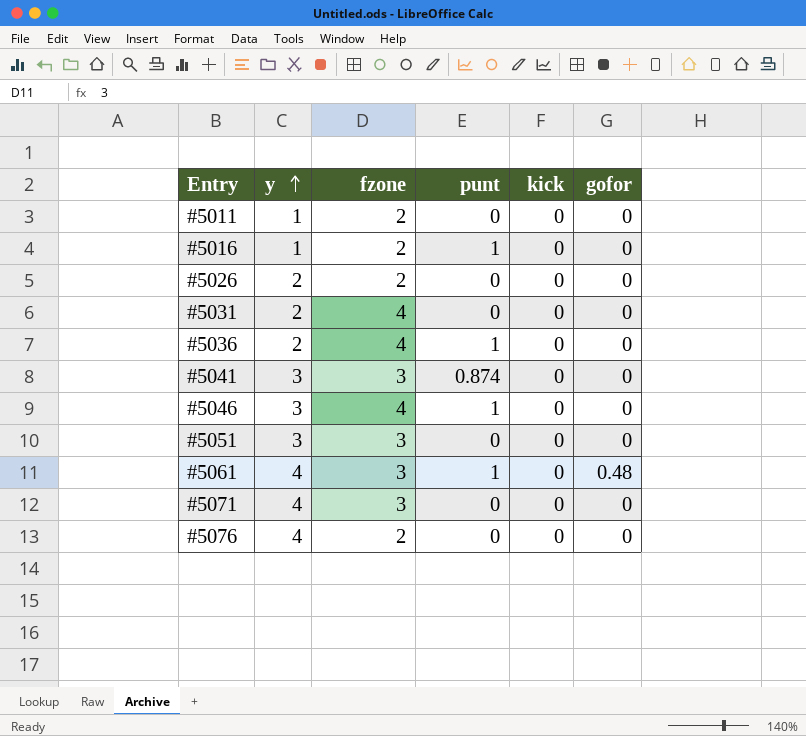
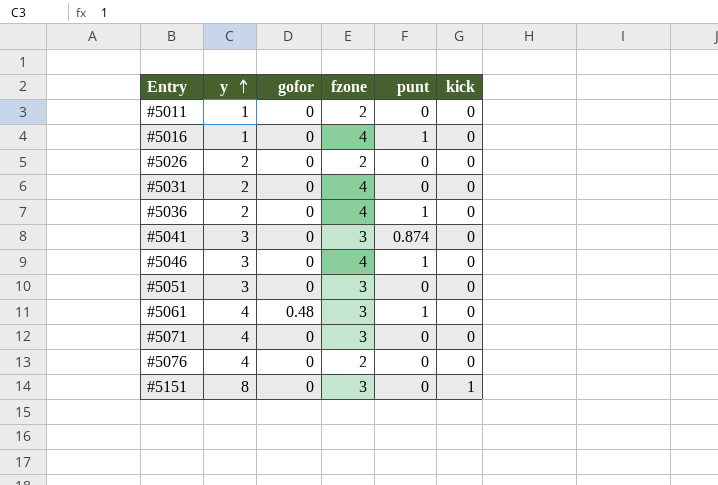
column gofor | position: 6 -> 3
#5016 | fzone: 2 -> 4
row #5151: none -> 8 | 0 | 3 | 0 | 1

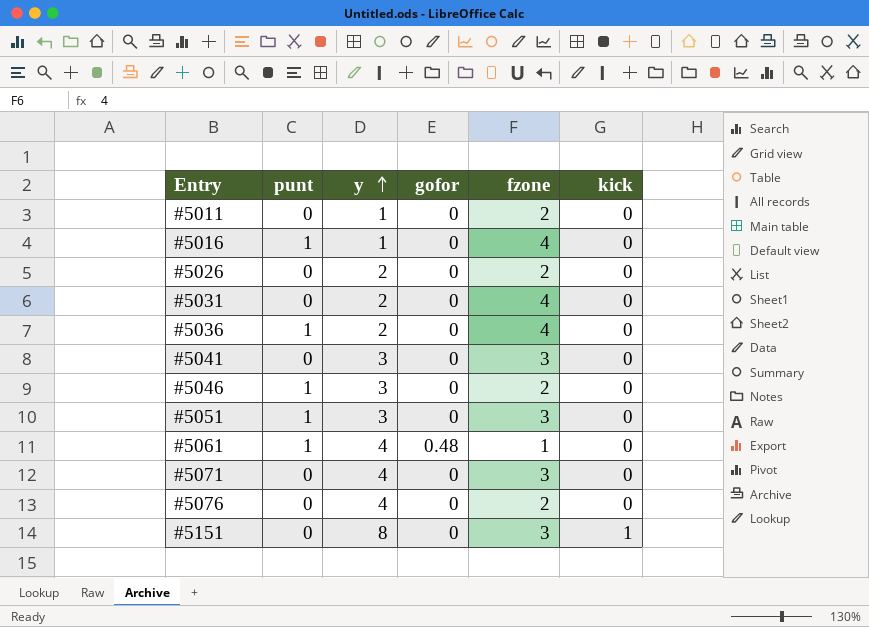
column punt | position: 5 -> 2
#5041 | punt: 0.874 -> 0
#5046 | fzone: 4 -> 2
#5051 | punt: 0 -> 1
#5061 | fzone: 3 -> 1

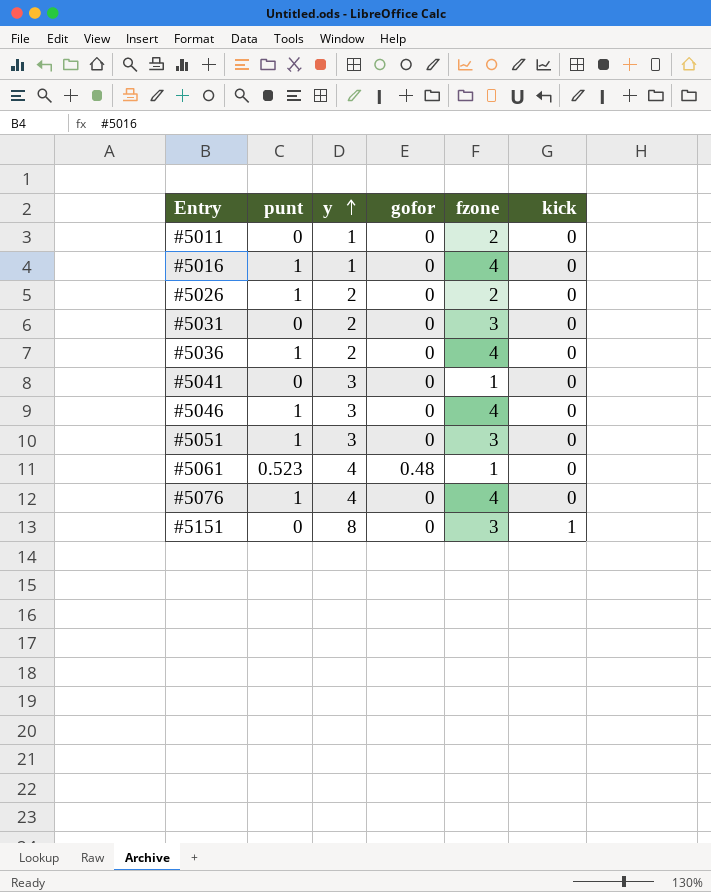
row #5071: 0 | 4 | 0 | 3 | 0 -> none
#5026 | punt: 0 -> 1
#5031 | fzone: 4 -> 3
#5041 | fzone: 3 -> 1
#5046 | fzone: 2 -> 4
#5061 | punt: 1 -> 0.523
#5076 | punt: 0 -> 1
#5076 | fzone: 2 -> 4

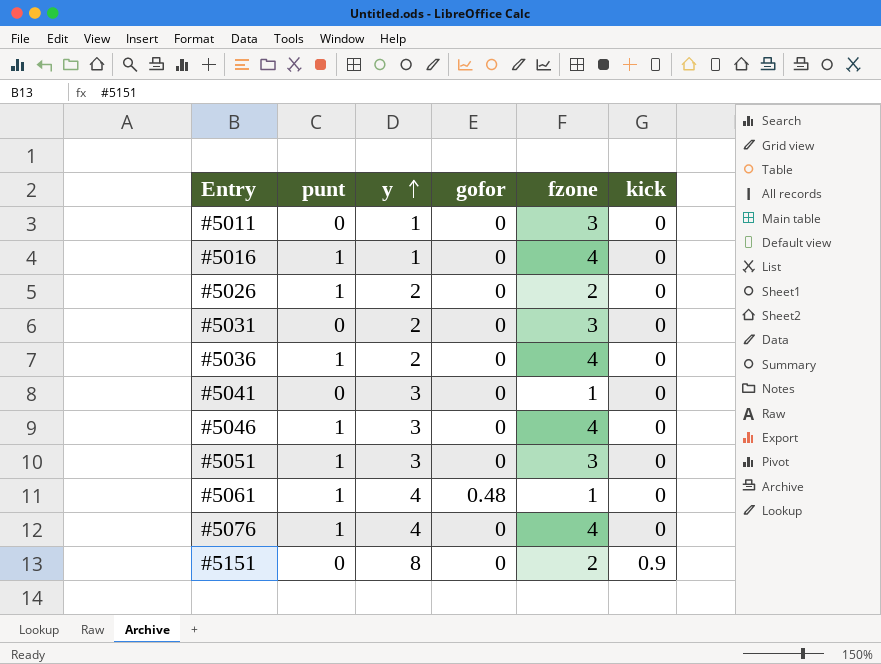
#5011 | fzone: 2 -> 3
#5061 | punt: 0.523 -> 1
#5151 | fzone: 3 -> 2
#5151 | kick: 1 -> 0.9

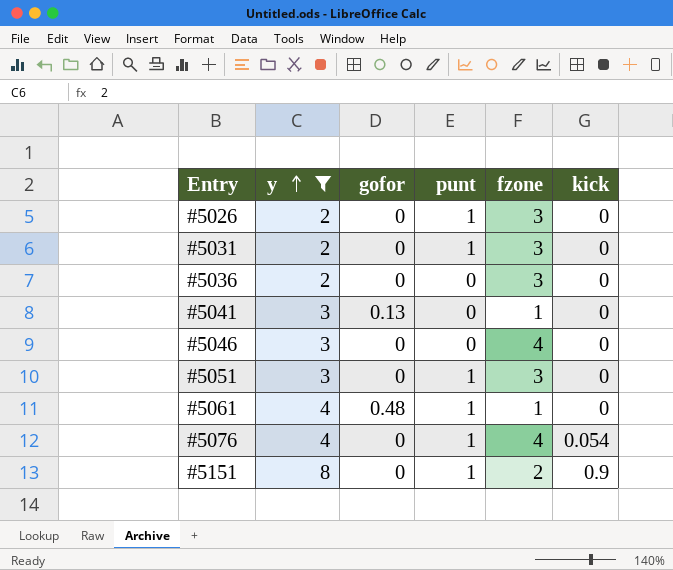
filter: none -> y != 1
column punt | position: 2 -> 4
#5026 | fzone: 2 -> 3
#5031 | punt: 0 -> 1
#5036 | punt: 1 -> 0
#5036 | fzone: 4 -> 3
#5041 | gofor: 0 -> 0.13
#5046 | punt: 1 -> 0
#5076 | kick: 0 -> 0.054
#5151 | punt: 0 -> 1

